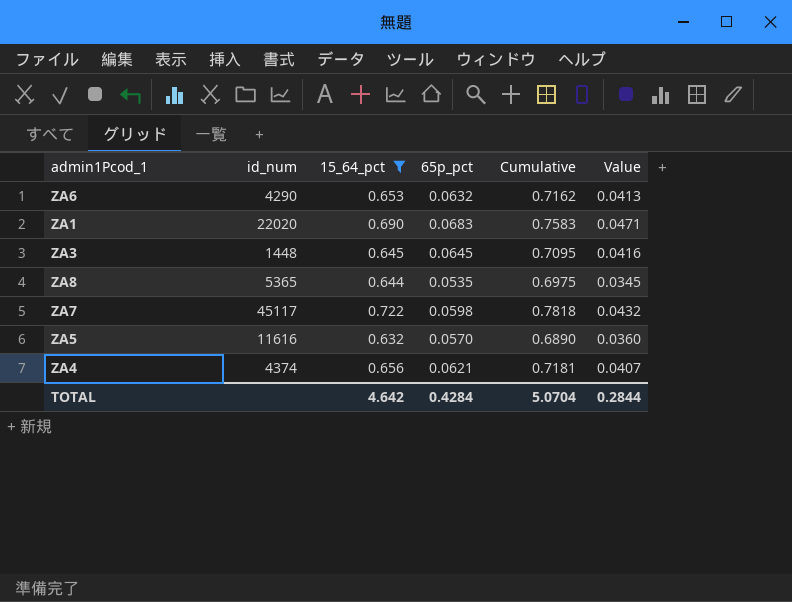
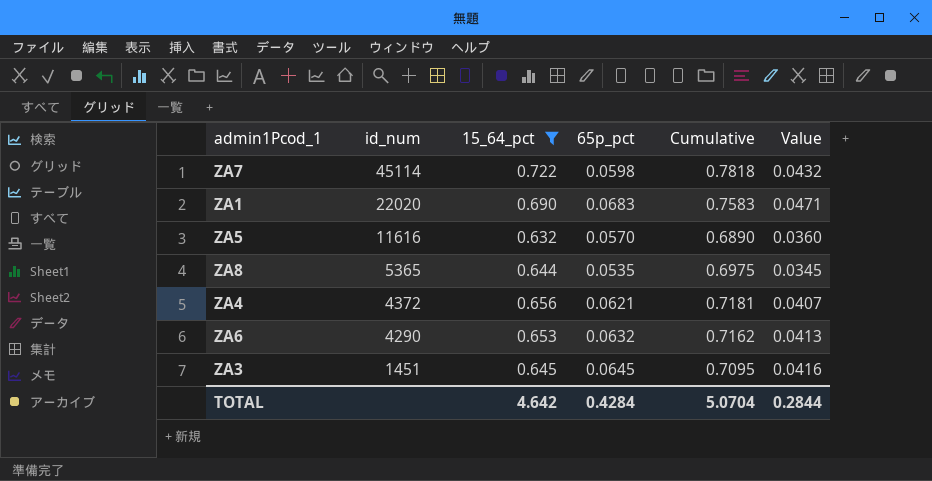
row order: none -> id_num descending
ZA7 | id_num: 45117 -> 45114
ZA4 | id_num: 4374 -> 4372
ZA3 | id_num: 1448 -> 1451

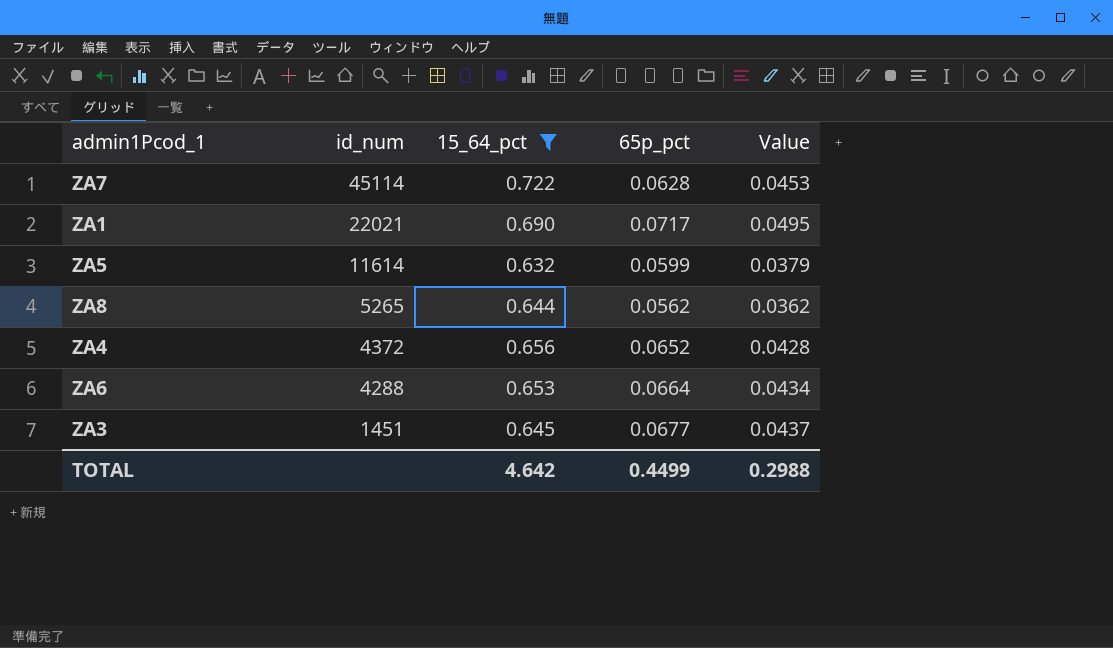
column Cumulative | formula: [15_64_pct] + [65p_pct] -> none
ZA7 | 65p_pct: 0.0598 -> 0.0628
ZA7 | Value: 0.0432 -> 0.0453
ZA1 | id_num: 22020 -> 22021
ZA1 | 65p_pct: 0.0683 -> 0.0717
ZA1 | Value: 0.0471 -> 0.0495
ZA5 | id_num: 11616 -> 11614
ZA5 | 65p_pct: 0.0570 -> 0.0599
ZA5 | Value: 0.0360 -> 0.0379
ZA8 | id_num: 5365 -> 5265
ZA8 | 65p_pct: 0.0535 -> 0.0562
ZA8 | Value: 0.0345 -> 0.0362
ZA4 | 65p_pct: 0.0621 -> 0.0652
ZA4 | Value: 0.0407 -> 0.0428
ZA6 | id_num: 4290 -> 4288
ZA6 | 65p_pct: 0.0632 -> 0.0664
ZA6 | Value: 0.0413 -> 0.0434
ZA3 | 65p_pct: 0.0645 -> 0.0677
ZA3 | Value: 0.0416 -> 0.0437
TOTAL | 65p_pct: 0.4284 -> 0.4499
TOTAL | Value: 0.2844 -> 0.2988

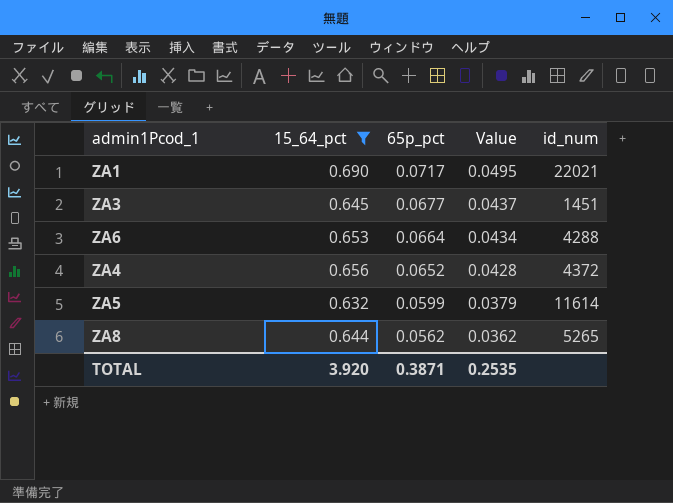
row order: id_num descending -> 65p_pct descending
column id_num | position: 2 -> 5
row ZA7: 45114 | 0.722 | 0.0628 | 0.0453 -> none
TOTAL | 15_64_pct: 4.642 -> 3.920
TOTAL | 65p_pct: 0.4499 -> 0.3871
TOTAL | Value: 0.2988 -> 0.2535

